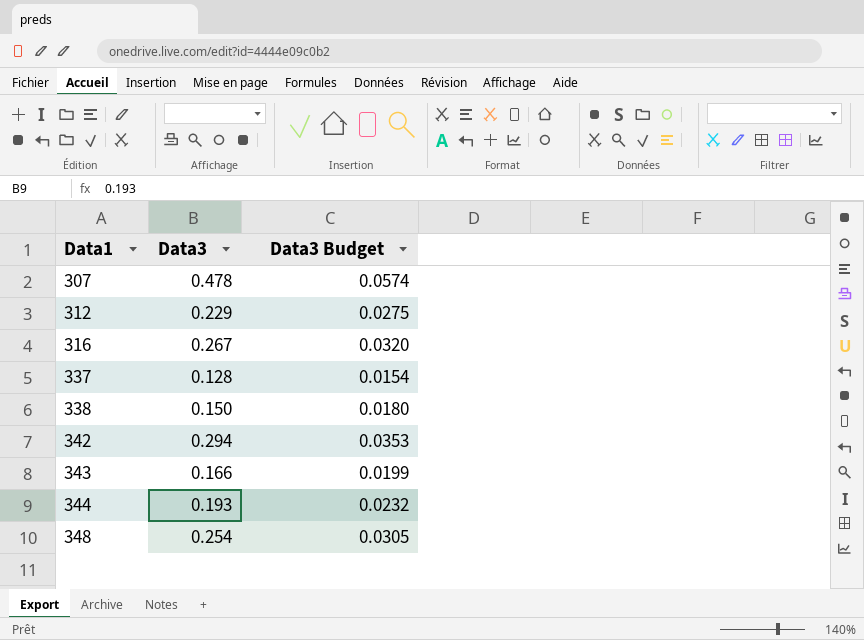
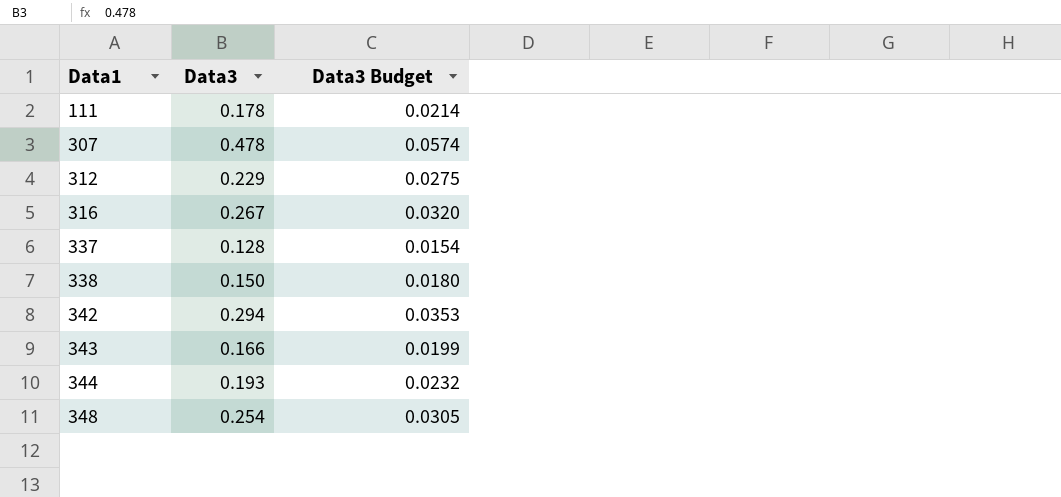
row 111: none -> 0.178 | 0.0214

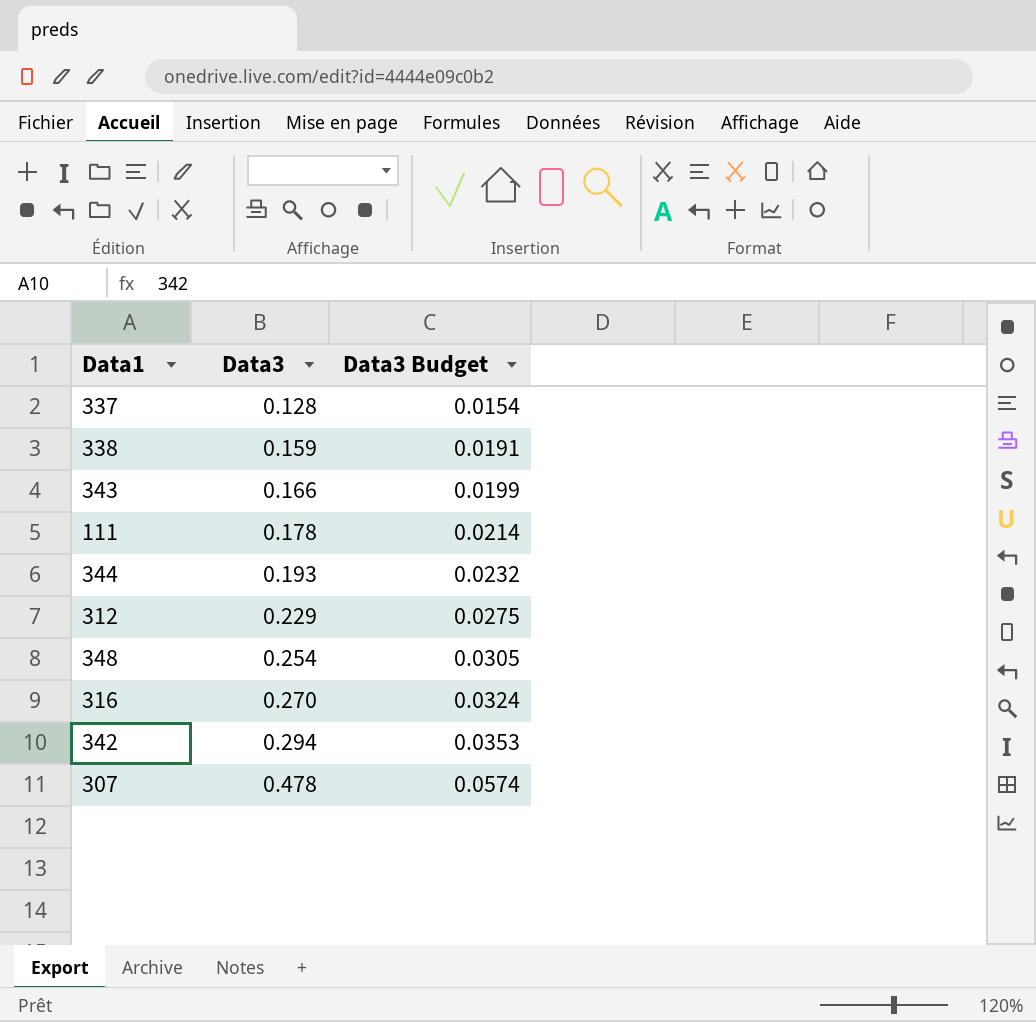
row order: Data1 ascending -> Data3 ascending
338 | Data3: 0.150 -> 0.159
338 | Data3 Budget: 0.0180 -> 0.0191
316 | Data3: 0.267 -> 0.270
316 | Data3 Budget: 0.0320 -> 0.0324

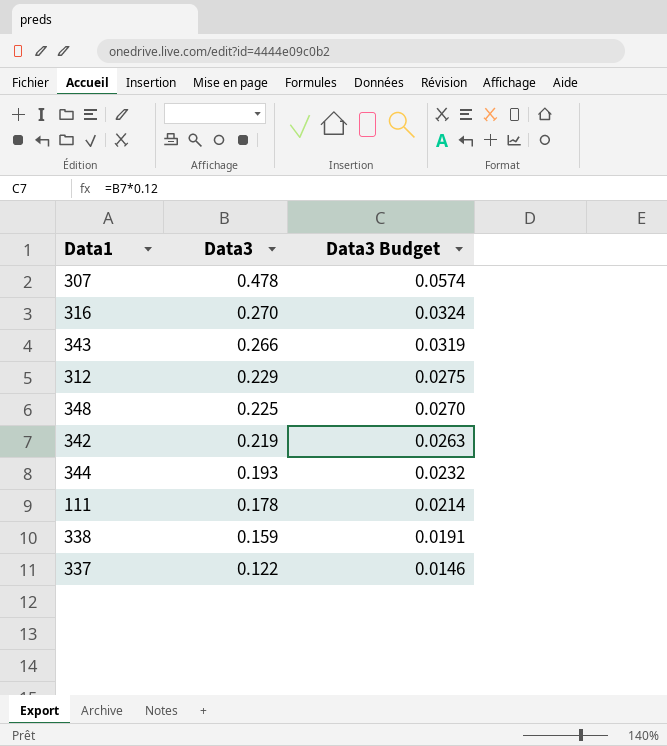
row order: Data3 ascending -> Data3 descending
343 | Data3: 0.166 -> 0.266
343 | Data3 Budget: 0.0199 -> 0.0319
348 | Data3: 0.254 -> 0.225
348 | Data3 Budget: 0.0305 -> 0.0270
342 | Data3: 0.294 -> 0.219
342 | Data3 Budget: 0.0353 -> 0.0263
337 | Data3: 0.128 -> 0.122
337 | Data3 Budget: 0.0154 -> 0.0146

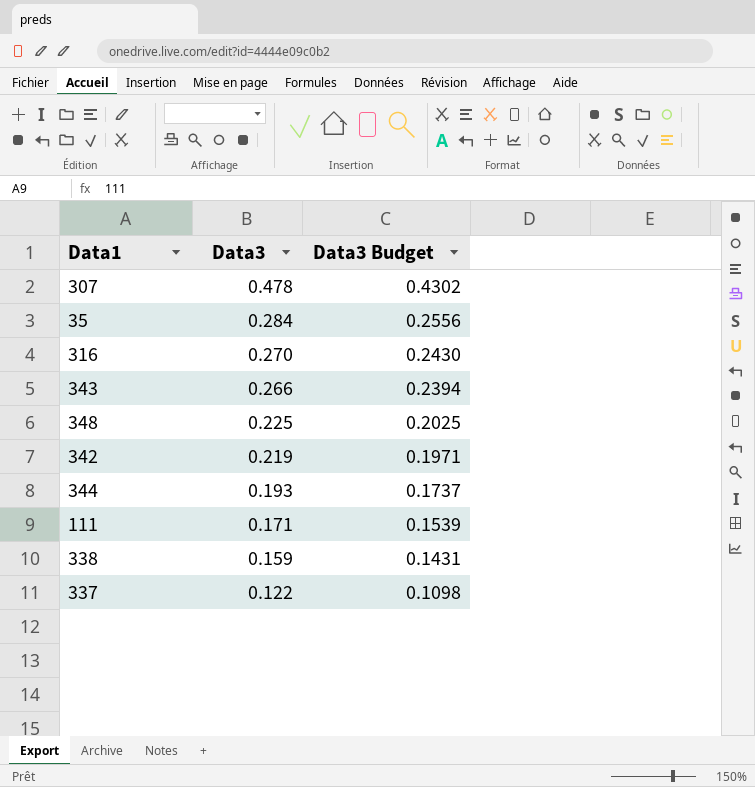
column Data3 Budget | formula: [Data3] * 0.12 -> [Data3] * 0.9
row 312: 0.229 | 0.0275 -> none
row 35: none -> 0.284 | 0.2556
111 | Data3: 0.178 -> 0.171

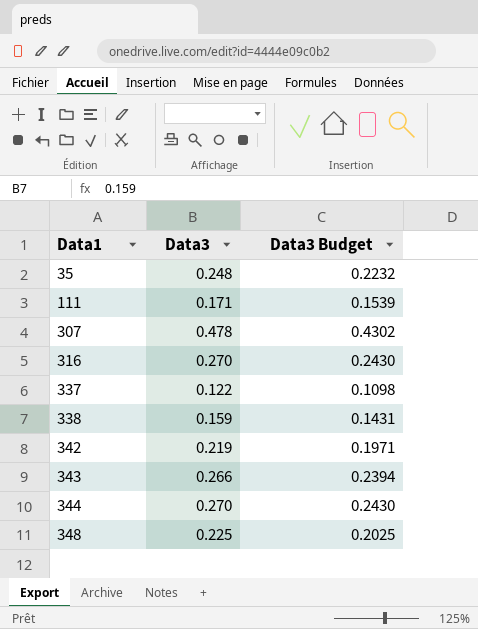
row order: Data3 descending -> Data1 ascending
35 | Data3: 0.284 -> 0.248
35 | Data3 Budget: 0.2556 -> 0.2232
344 | Data3: 0.193 -> 0.270
344 | Data3 Budget: 0.1737 -> 0.2430

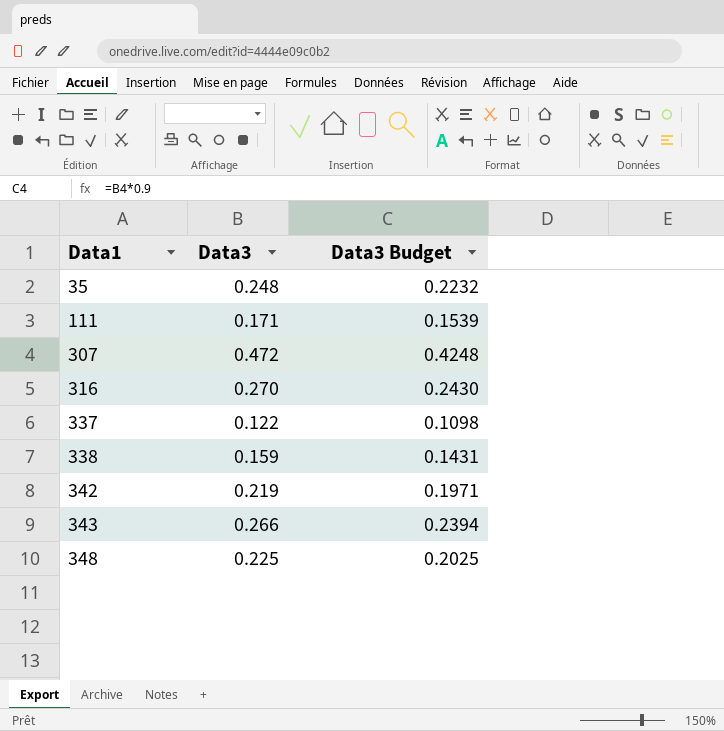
row 344: 0.270 | 0.2430 -> none
307 | Data3: 0.478 -> 0.472
307 | Data3 Budget: 0.4302 -> 0.4248

